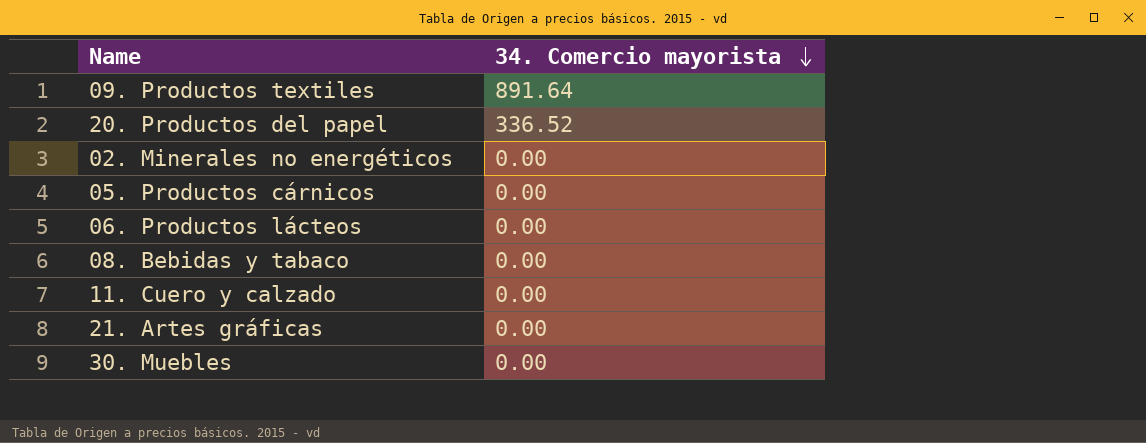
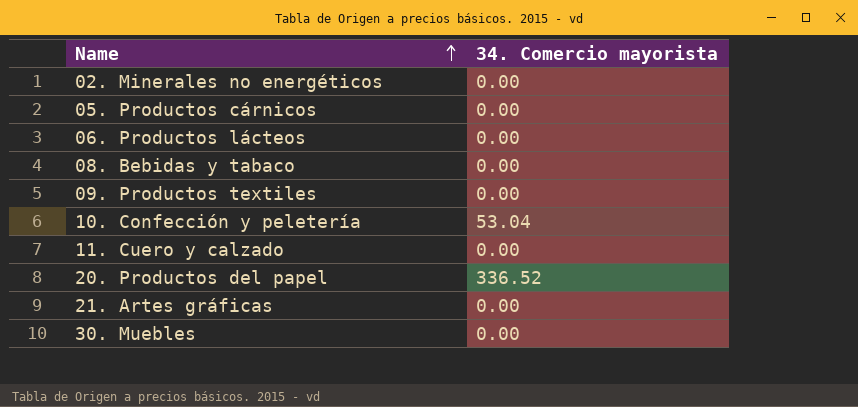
row order: 34. Comercio mayorista descending -> Name ascending
09. Productos textiles | 34. Comercio mayorista: 891.64 -> 0.00
row 10. Confección y peletería: none -> 53.04

